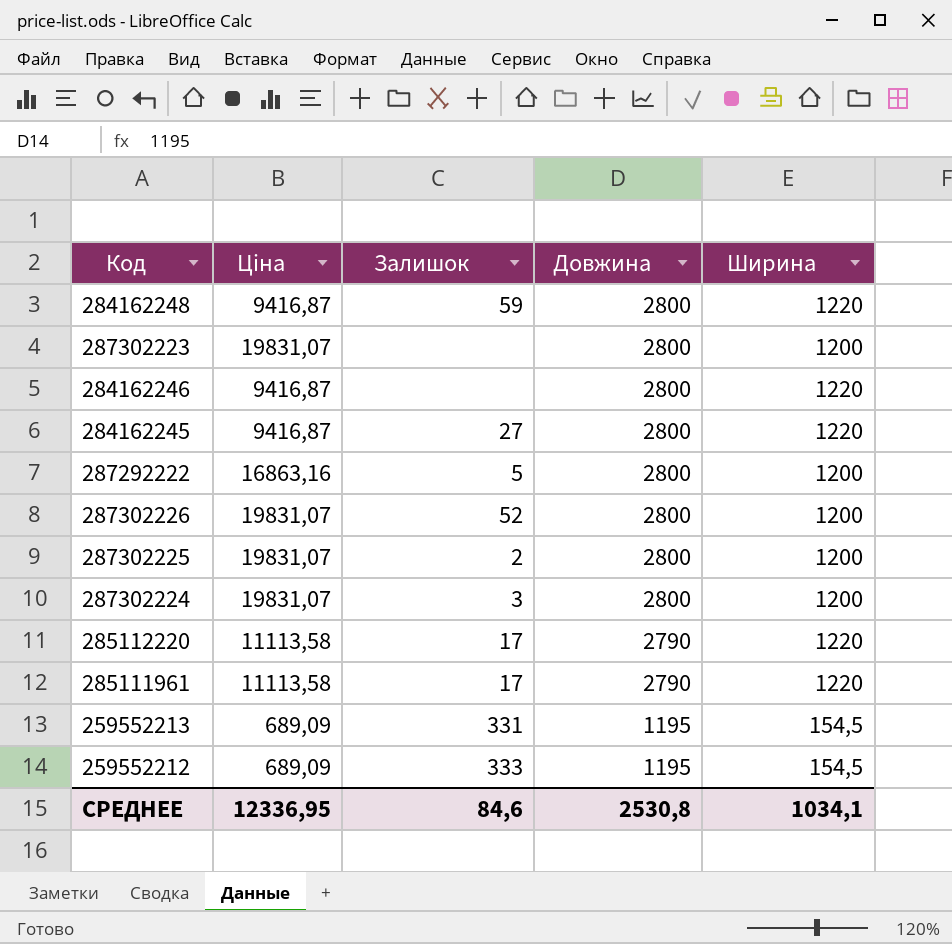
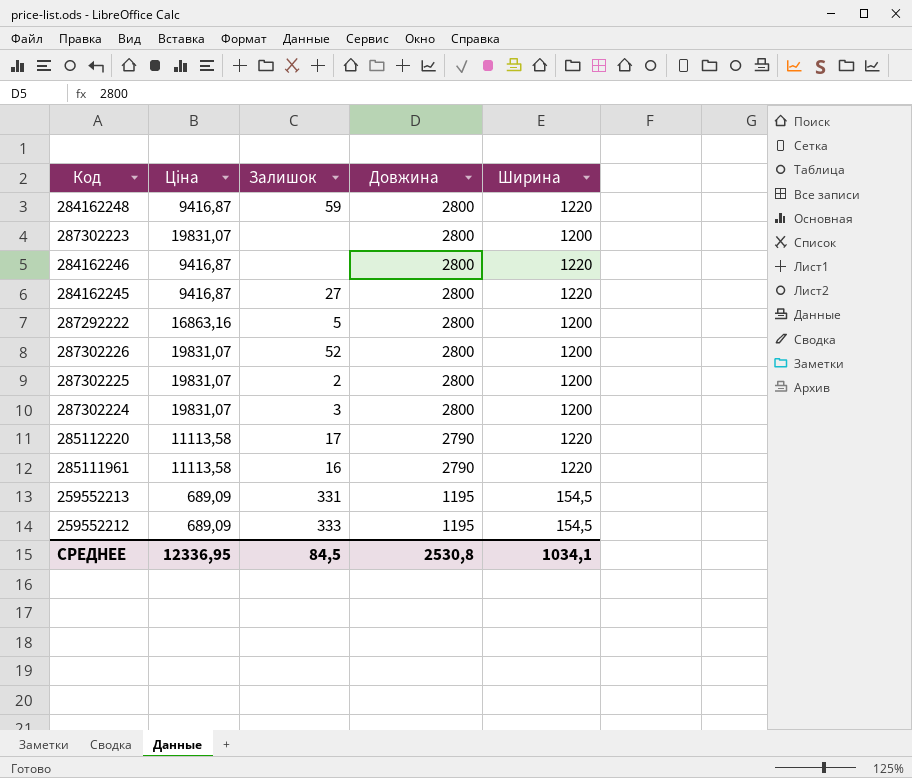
285111961 | Залишок: 17 -> 16
СРЕДНЕЕ | Залишок: 84,6 -> 84,5

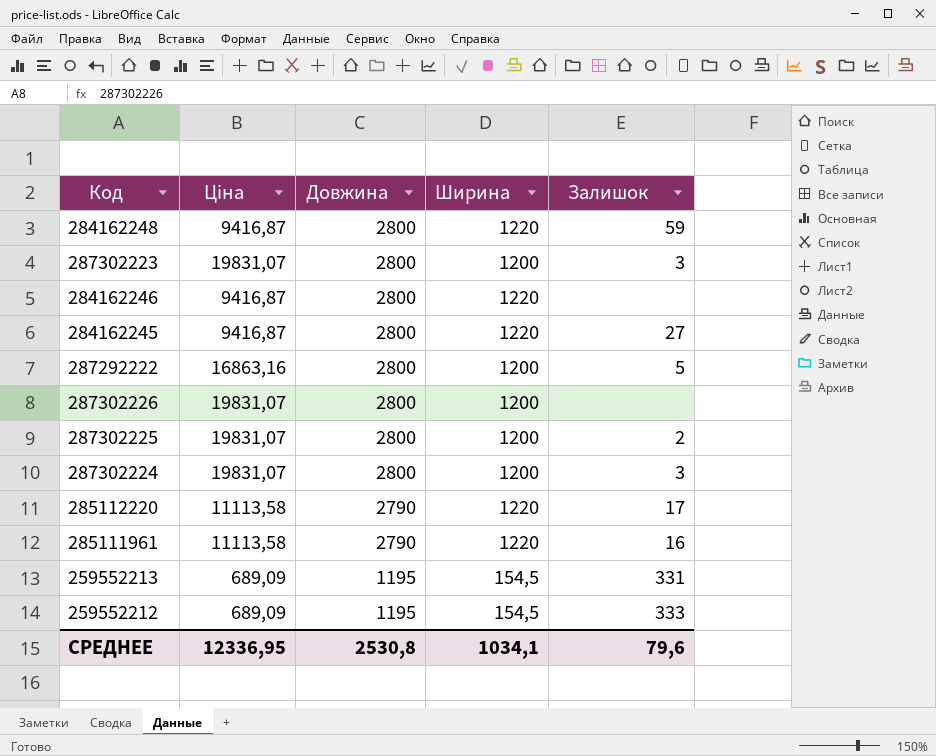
column Залишок | position: 3 -> 5
287302223 | Залишок: none -> 3
287302226 | Залишок: 52 -> none
СРЕДНЕЕ | Залишок: 84,5 -> 79,6

